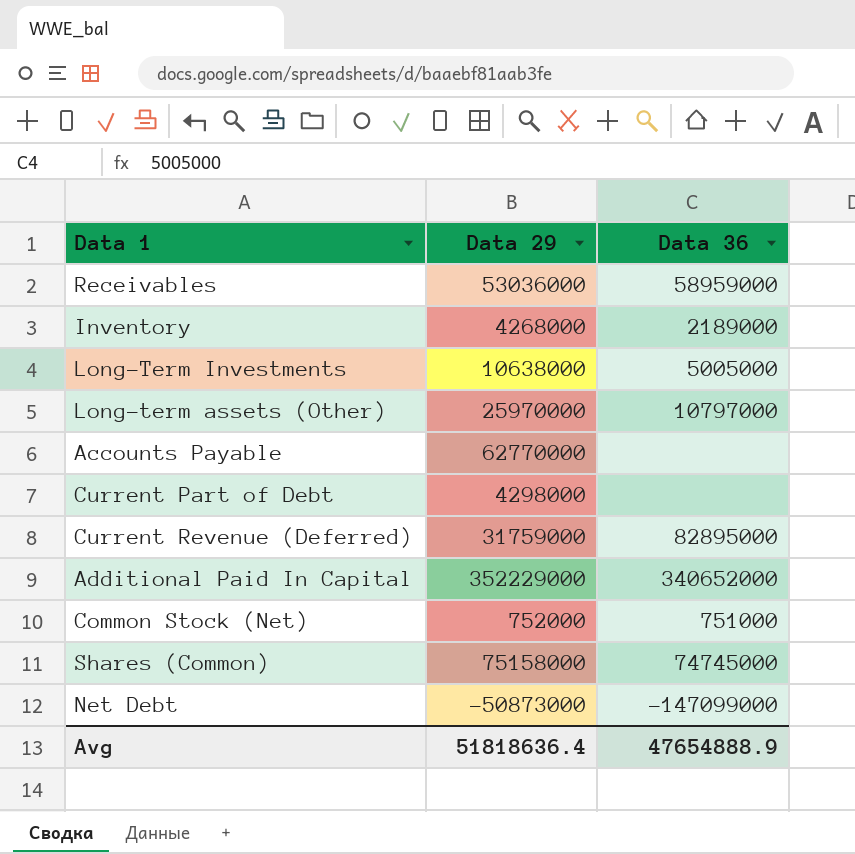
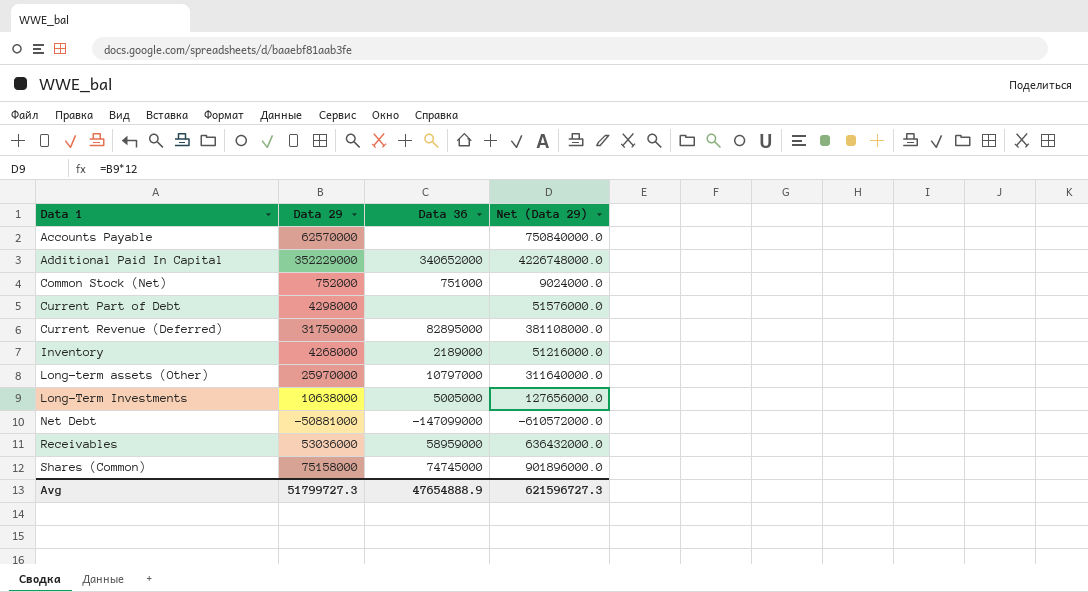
row order: none -> Data 1 ascending
column Net (Data 29) | formula: none -> [Data 29] * 12
Accounts Payable | Data 29: 62770000 -> 62570000
Net Debt | Data 29: -50873000 -> -50881000
Avg | Data 29: 51818636.4 -> 51799727.3

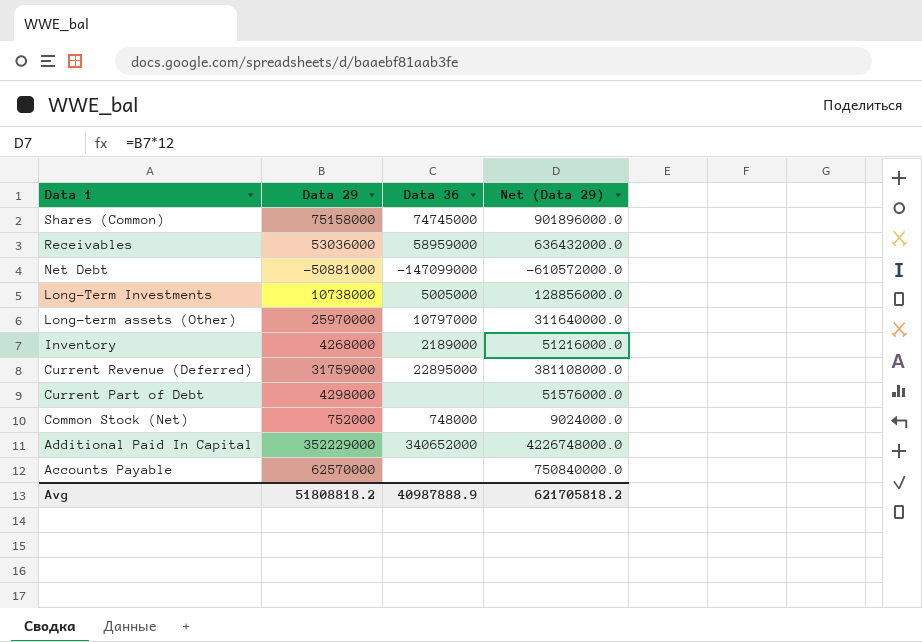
row order: Data 1 ascending -> Data 1 descending
Long-Term Investments | Data 29: 10638000 -> 10738000
Long-Term Investments | Net (Data 29): 127656000.0 -> 128856000.0
Current Revenue (Deferred) | Data 36: 82895000 -> 22895000
Common Stock (Net) | Data 36: 751000 -> 748000
Avg | Data 29: 51799727.3 -> 51808818.2
Avg | Data 36: 47654888.9 -> 40987888.9
Avg | Net (Data 29): 621596727.3 -> 621705818.2

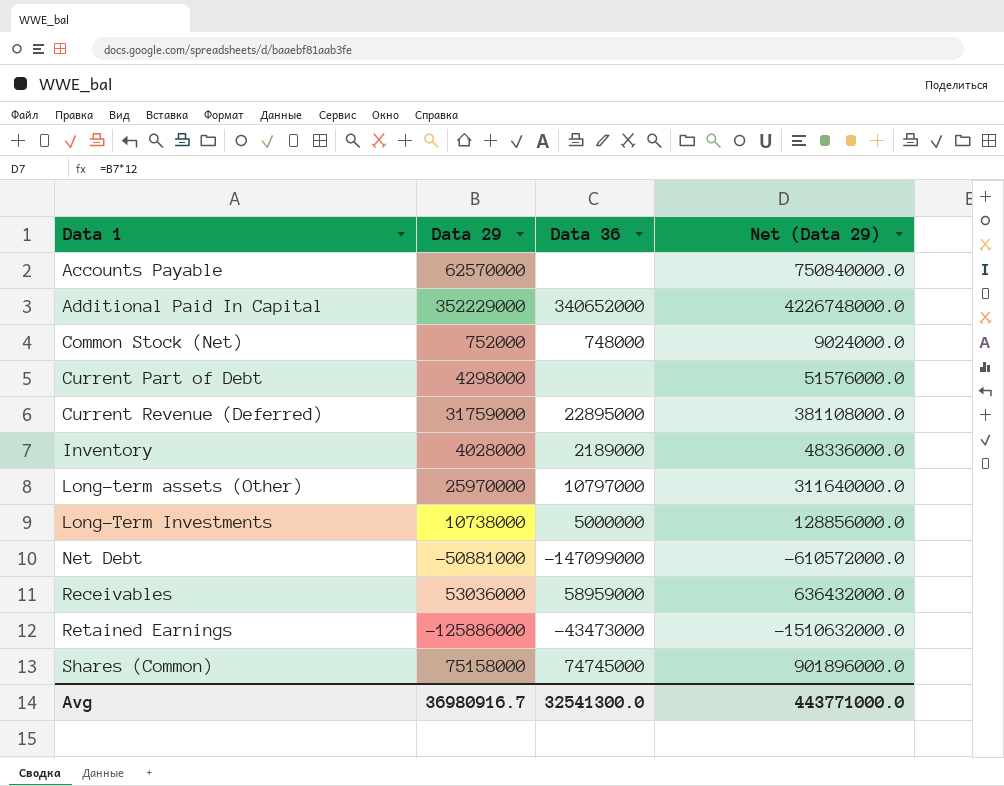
row order: Data 1 descending -> Data 1 ascending
Inventory | Data 29: 4268000 -> 4028000
Inventory | Net (Data 29): 51216000.0 -> 48336000.0
Long-Term Investments | Data 36: 5005000 -> 5000000
row Retained Earnings: none -> -125886000 | -43473000 | -1510632000.0
Avg | Data 29: 51808818.2 -> 36980916.7
Avg | Data 36: 40987888.9 -> 32541300.0
Avg | Net (Data 29): 621705818.2 -> 443771000.0

